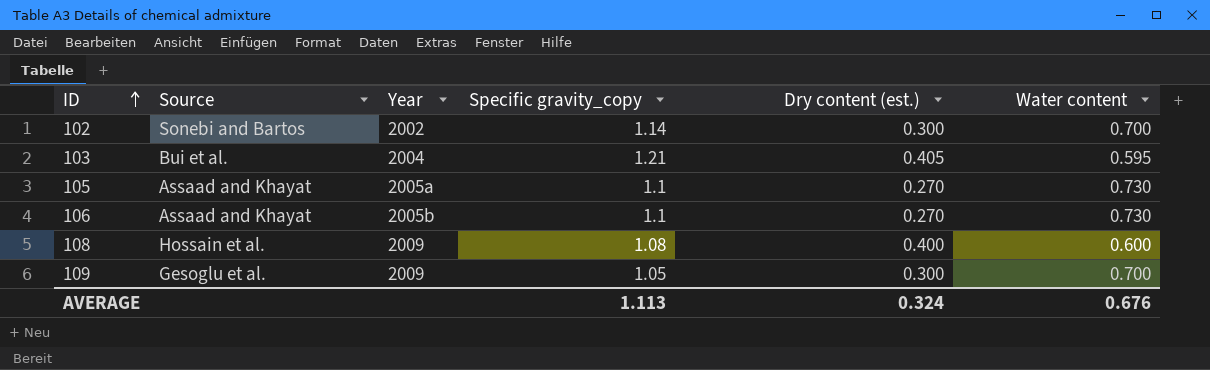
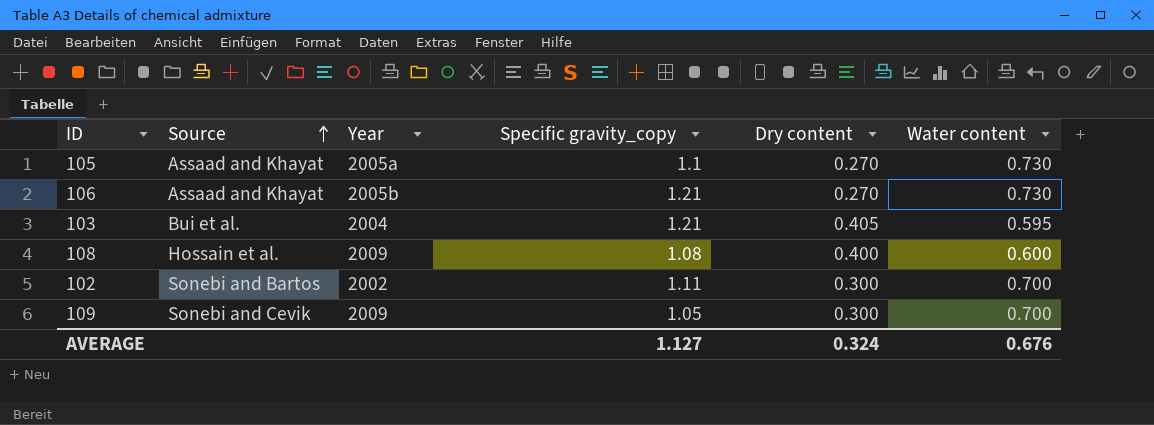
row order: ID ascending -> Source ascending
column name: Dry content (est.) -> Dry content
106 | Specific gravity_copy: 1.1 -> 1.21
102 | Specific gravity_copy: 1.14 -> 1.11
109 | Source: Gesoglu et al. -> Sonebi and Cevik
AVERAGE | Specific gravity_copy: 1.113 -> 1.127

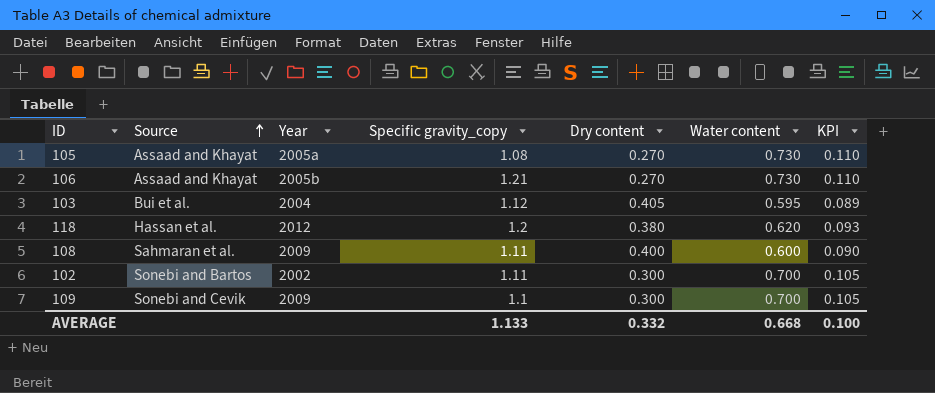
column KPI | formula: none -> [Water content] * 0.15
105 | Specific gravity_copy: 1.1 -> 1.08
103 | Specific gravity_copy: 1.21 -> 1.12
row 118: none -> Hassan et al. | 2012 | 1.2 | 0.380 | 0.620 | 0.093
108 | Source: Hossain et al. -> Sahmaran et al.
108 | Specific gravity_copy: 1.08 -> 1.11
109 | Specific gravity_copy: 1.05 -> 1.1
AVERAGE | Specific gravity_copy: 1.127 -> 1.133
AVERAGE | Dry content: 0.324 -> 0.332
AVERAGE | Water content: 0.676 -> 0.668

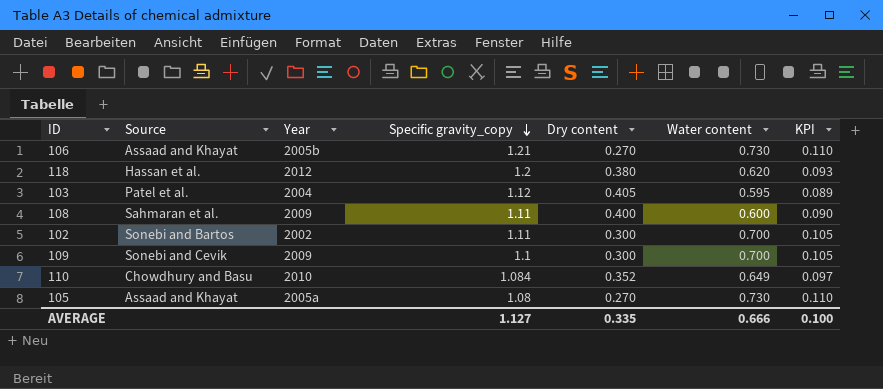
row order: Source ascending -> Specific gravity_copy descending
103 | Source: Bui et al. -> Patel et al.
row 110: none -> Chowdhury and Basu | 2010 | 1.084 | 0.352 | 0.649 | 0.097
AVERAGE | Specific gravity_copy: 1.133 -> 1.127
AVERAGE | Dry content: 0.332 -> 0.335
AVERAGE | Water content: 0.668 -> 0.666

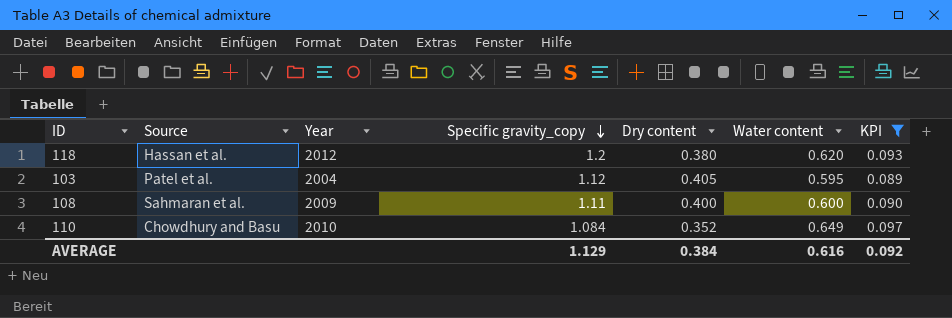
filter: none -> KPI <= 0.097
AVERAGE | Specific gravity_copy: 1.127 -> 1.129
AVERAGE | Dry content: 0.335 -> 0.384
AVERAGE | Water content: 0.666 -> 0.616
AVERAGE | KPI: 0.100 -> 0.092

